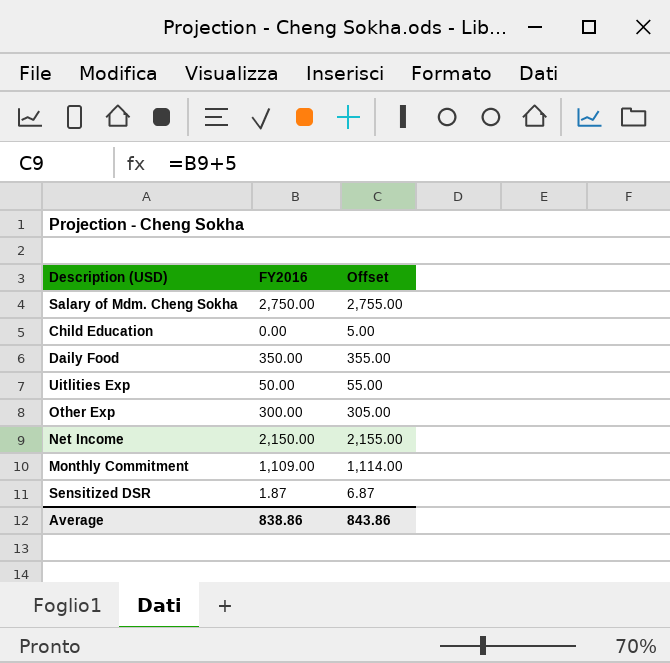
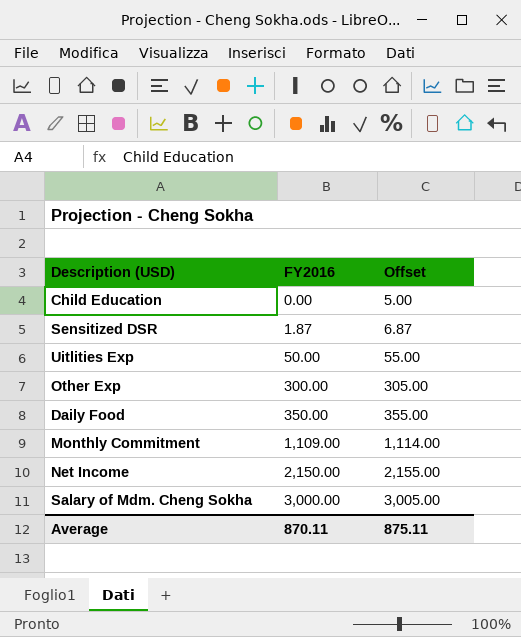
row order: none -> FY2016 ascending
Salary of Mdm. Cheng Sokha | FY2016: 2,750.00 -> 3,000.00
Salary of Mdm. Cheng Sokha | Offset: 2,755.00 -> 3,005.00
Average | FY2016: 838.86 -> 870.11
Average | Offset: 843.86 -> 875.11

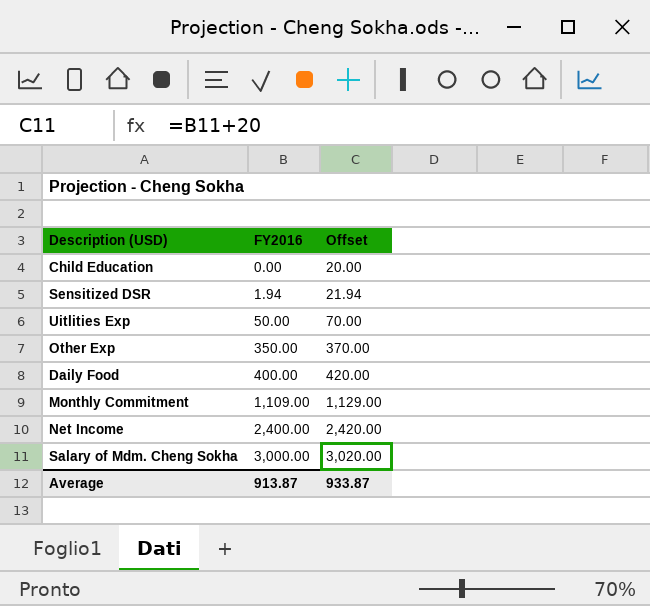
column Offset | formula: [FY2016] + 5 -> [FY2016] + 20
Sensitized DSR | FY2016: 1.87 -> 1.94
Other Exp | FY2016: 300.00 -> 350.00
Daily Food | FY2016: 350.00 -> 400.00
Net Income | FY2016: 2,150.00 -> 2,400.00
Average | FY2016: 870.11 -> 913.87
Average | Offset: 875.11 -> 933.87

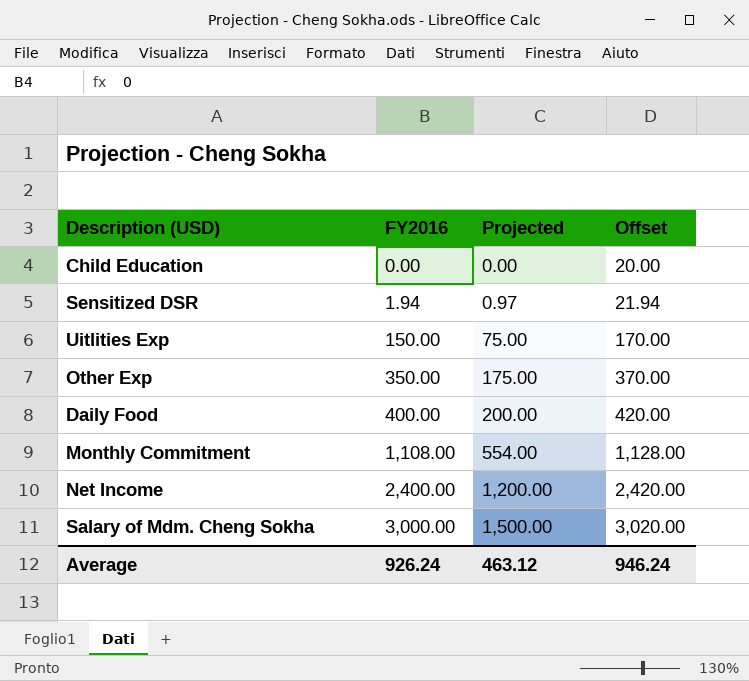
column Projected | formula: none -> [FY2016] * 0.5
Uitlities Exp | FY2016: 50.00 -> 150.00
Uitlities Exp | Offset: 70.00 -> 170.00
Monthly Commitment | FY2016: 1,109.00 -> 1,108.00
Monthly Commitment | Offset: 1,129.00 -> 1,128.00
Average | FY2016: 913.87 -> 926.24
Average | Offset: 933.87 -> 946.24

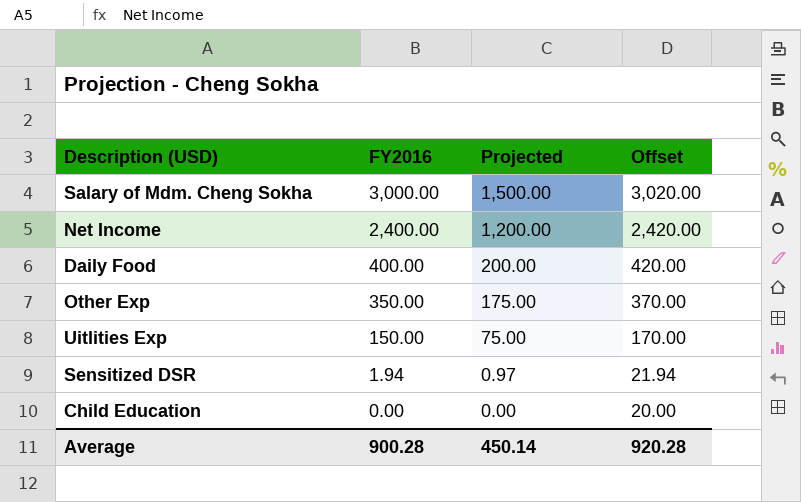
row order: FY2016 ascending -> FY2016 descending
row Monthly Commitment: 1,108.00 | 554.00 | 1,128.00 -> none
Average | FY2016: 926.24 -> 900.28
Average | Projected: 463.12 -> 450.14
Average | Offset: 946.24 -> 920.28

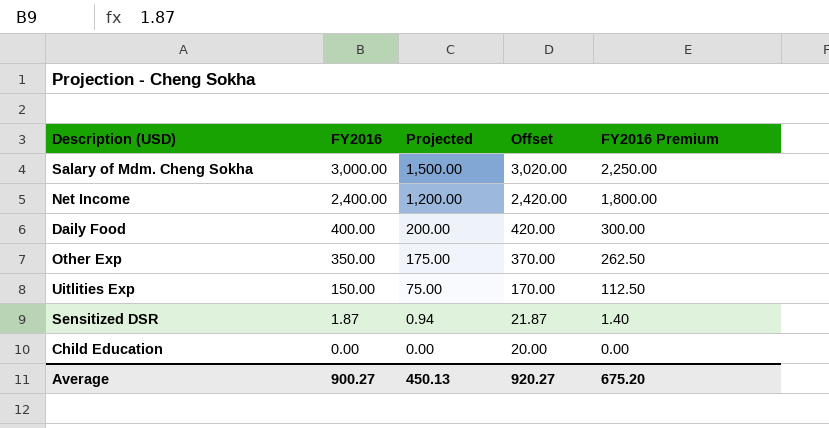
column FY2016 Premium | formula: none -> [FY2016] * 0.75
Sensitized DSR | FY2016: 1.94 -> 1.87
Sensitized DSR | Projected: 0.97 -> 0.94
Sensitized DSR | Offset: 21.94 -> 21.87
Average | FY2016: 900.28 -> 900.27
Average | Projected: 450.14 -> 450.13
Average | Offset: 920.28 -> 920.27

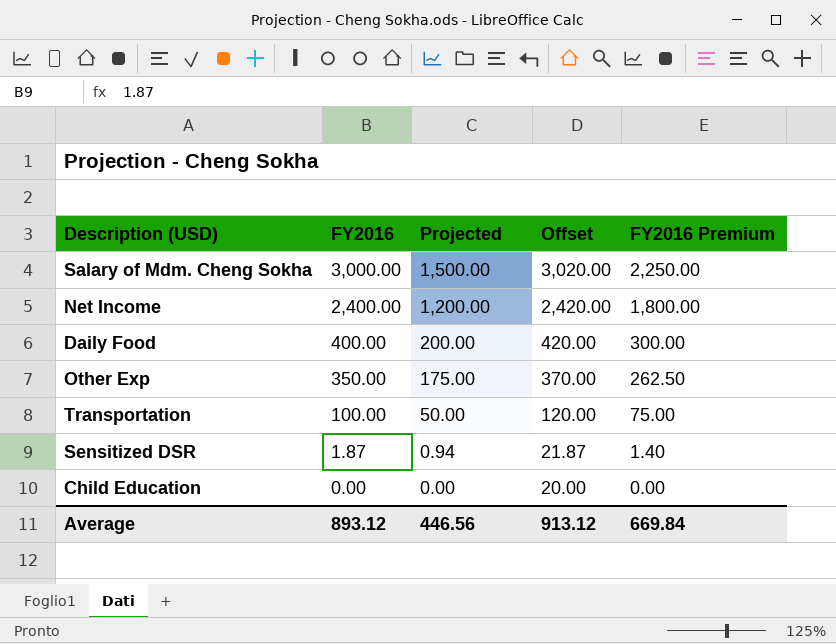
row Uitlities Exp: 150.00 | 75.00 | 170.00 | 112.50 -> none
row Transportation: none -> 100.00 | 50.00 | 120.00 | 75.00
Average | FY2016: 900.27 -> 893.12
Average | Projected: 450.13 -> 446.56
Average | Offset: 920.27 -> 913.12
Average | FY2016 Premium: 675.20 -> 669.84

